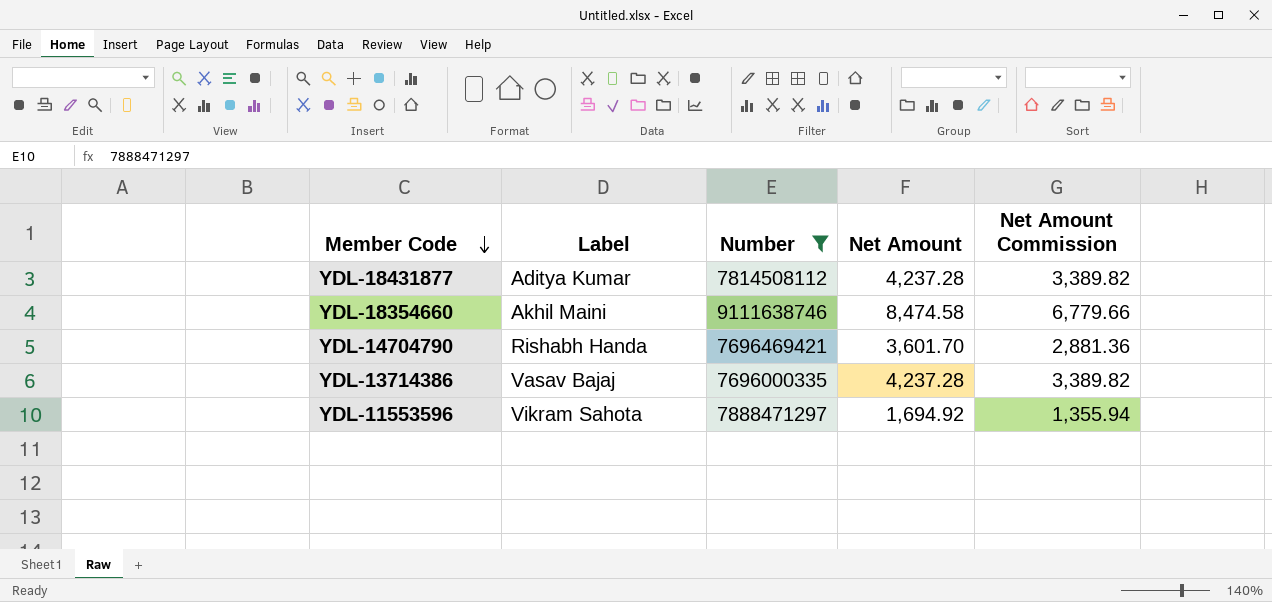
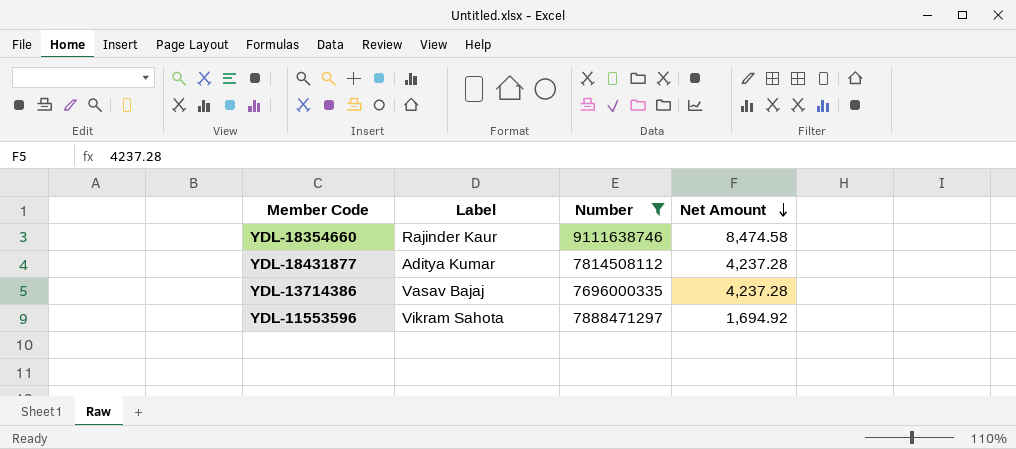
row order: Member Code descending -> Net Amount descending
column Net Amount Commission | formula: [Net Amount] * 0.8 -> none
row YDL-14704790: Rishabh Handa | 7696469421 | 3,601.70 | 2,881.36 -> none
YDL-18354660 | Label: Akhil Maini -> Rajinder Kaur

